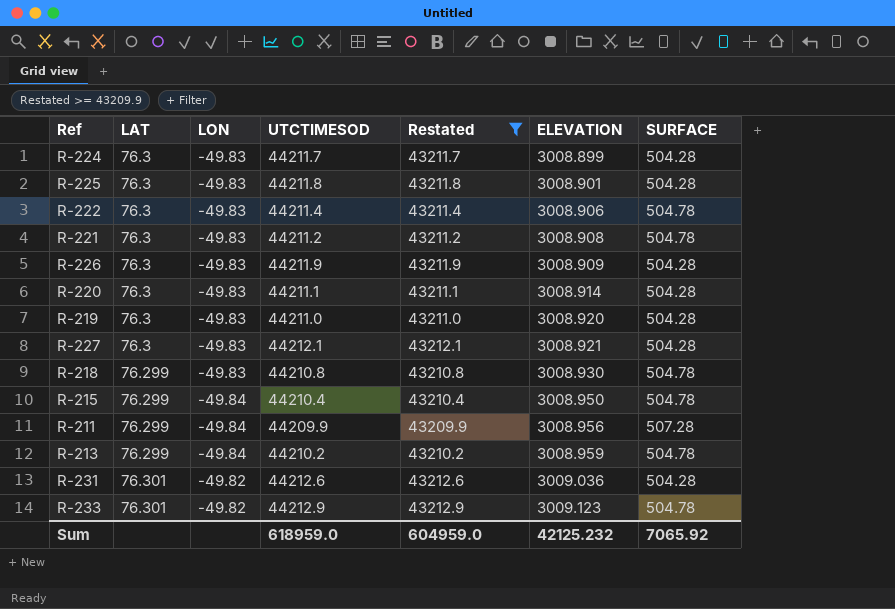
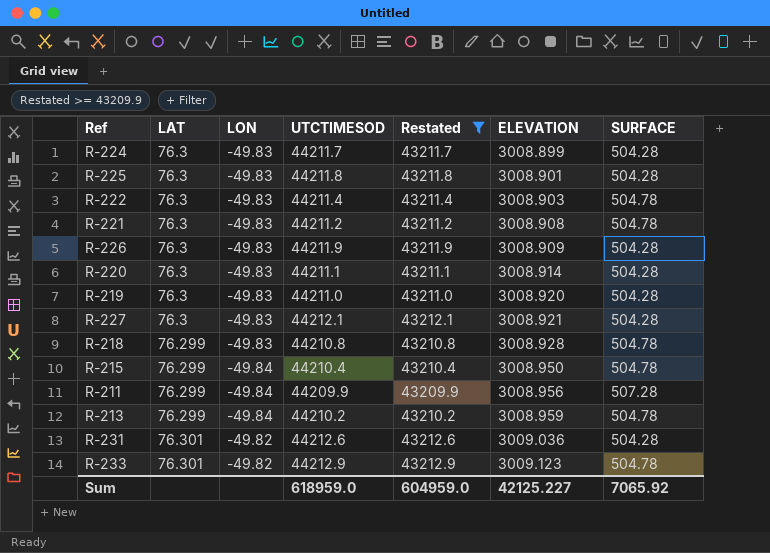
R-222 | ELEVATION: 3008.906 -> 3008.903
R-218 | ELEVATION: 3008.930 -> 3008.928
Sum | ELEVATION: 42125.232 -> 42125.227

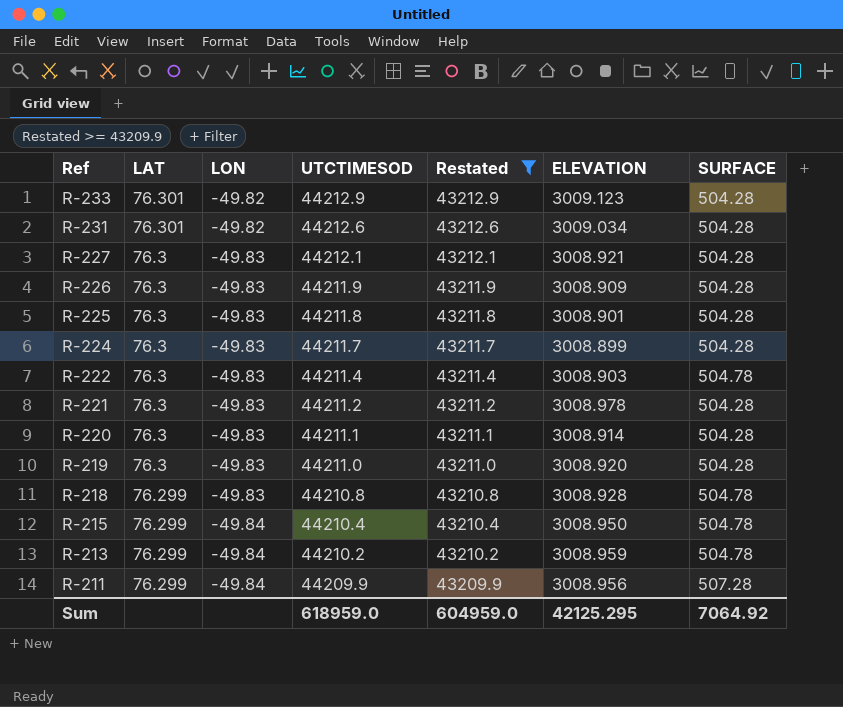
row order: ELEVATION ascending -> Ref descending
R-233 | SURFACE: 504.78 -> 504.28
R-231 | ELEVATION: 3009.036 -> 3009.034
R-221 | ELEVATION: 3008.908 -> 3008.978
R-221 | SURFACE: 504.78 -> 504.28
Sum | ELEVATION: 42125.227 -> 42125.295
Sum | SURFACE: 7065.92 -> 7064.92

